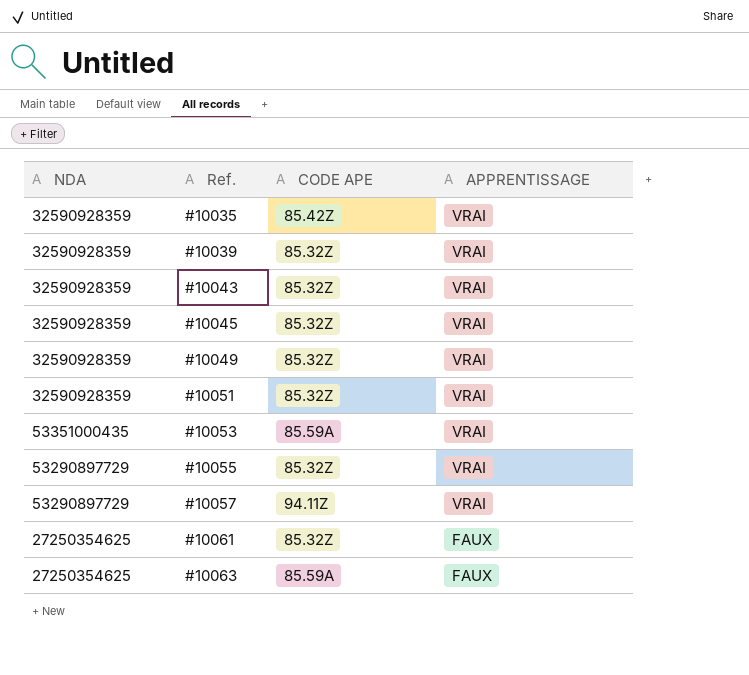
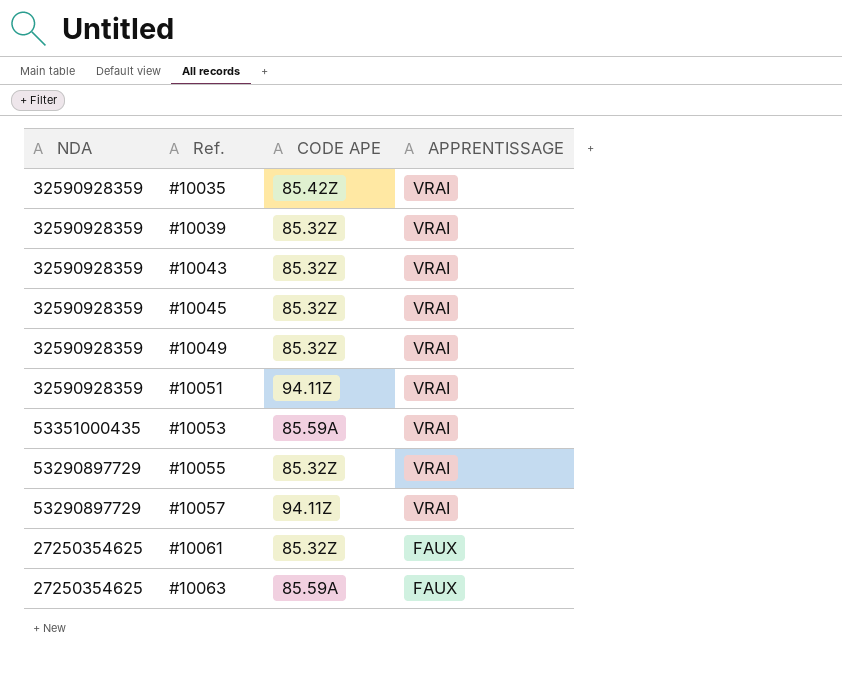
#10051 | CODE APE: 85.32Z -> 94.11Z

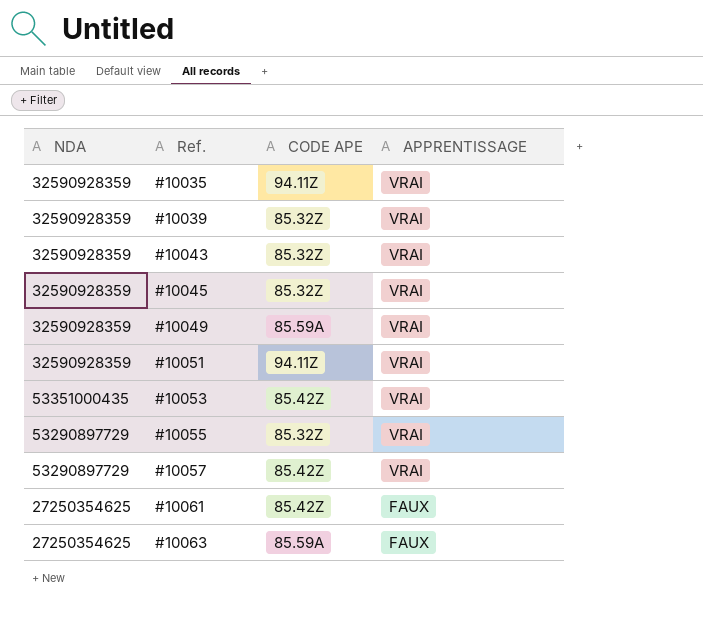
#10035 | CODE APE: 85.42Z -> 94.11Z
#10049 | CODE APE: 85.32Z -> 85.59A
#10053 | CODE APE: 85.59A -> 85.42Z
#10057 | CODE APE: 94.11Z -> 85.42Z
#10061 | CODE APE: 85.32Z -> 85.42Z

